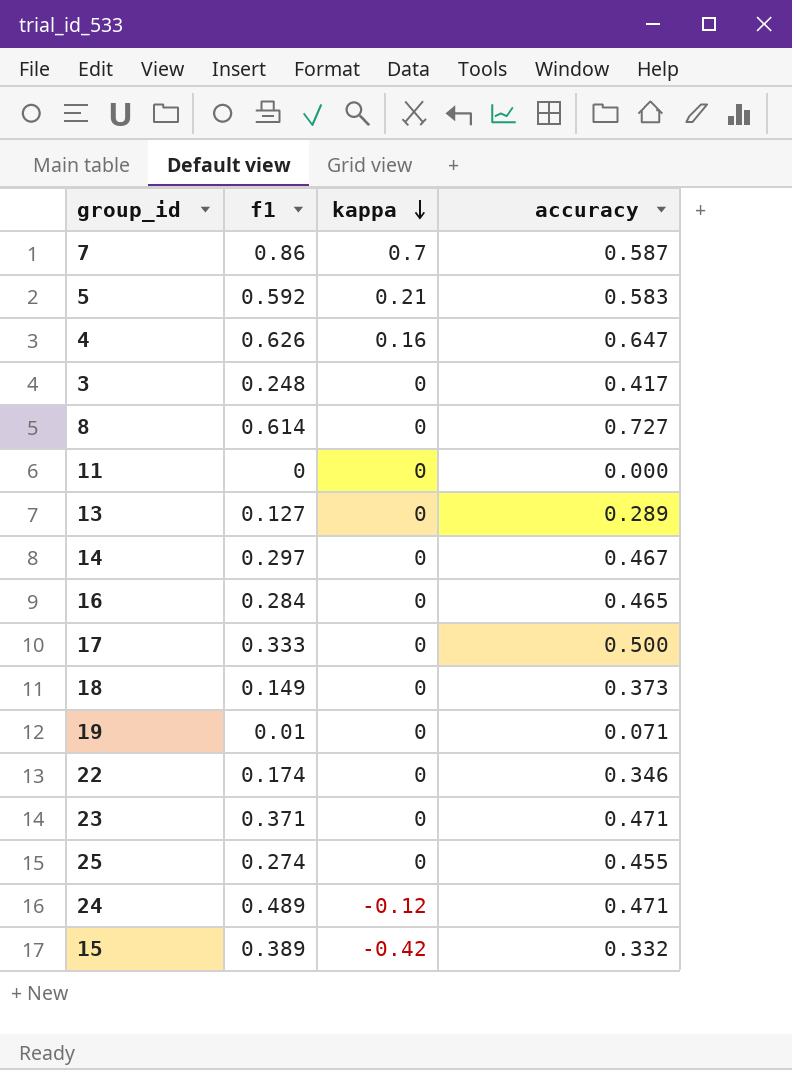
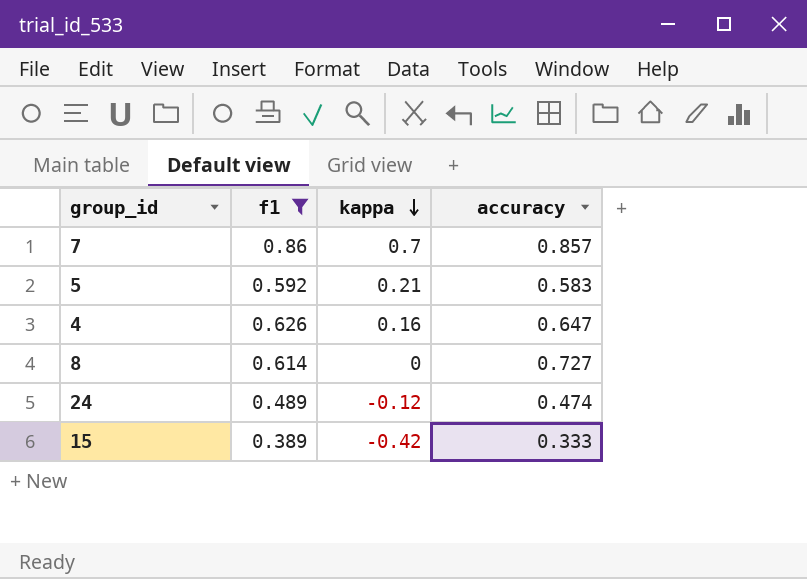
filter: none -> f1 >= 0.389
7 | accuracy: 0.587 -> 0.857
24 | accuracy: 0.471 -> 0.474
15 | accuracy: 0.332 -> 0.333

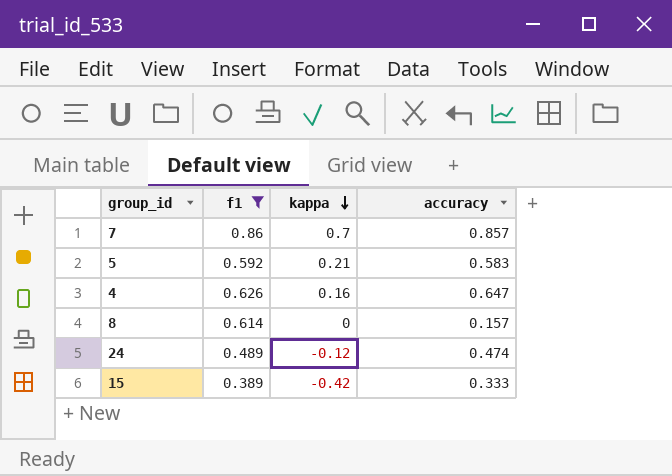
8 | accuracy: 0.727 -> 0.157

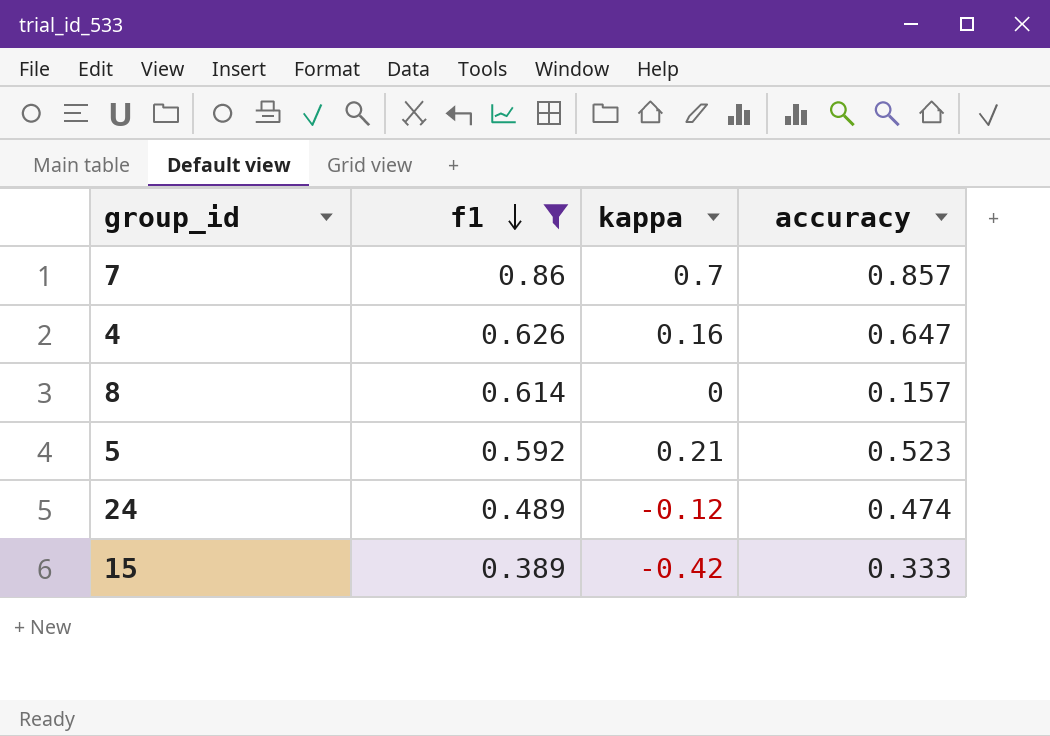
row order: kappa descending -> f1 descending
5 | accuracy: 0.583 -> 0.523

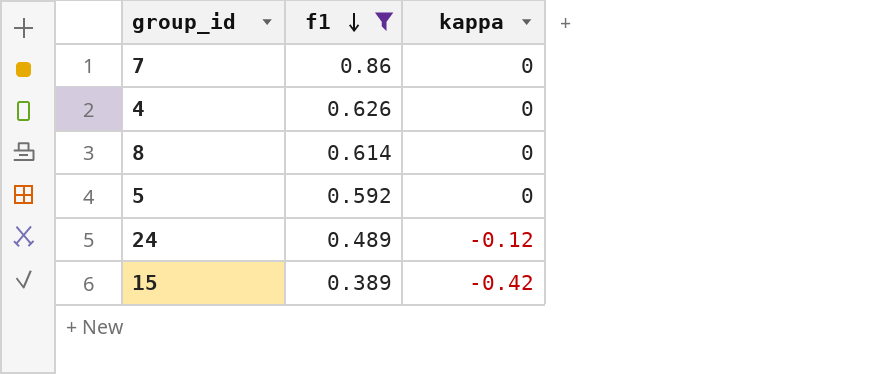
column accuracy | position: 4 -> none
7 | kappa: 0.7 -> 0
4 | kappa: 0.16 -> 0
5 | kappa: 0.21 -> 0

